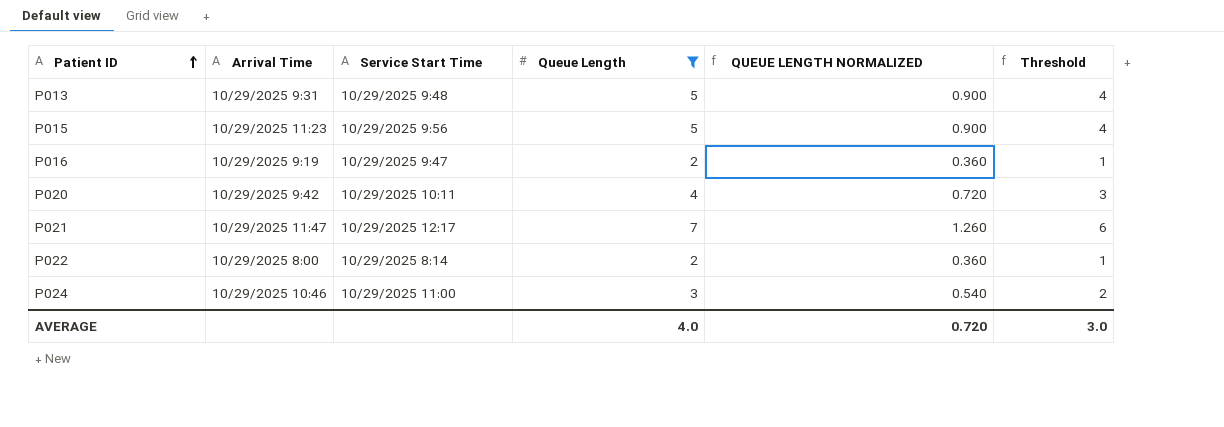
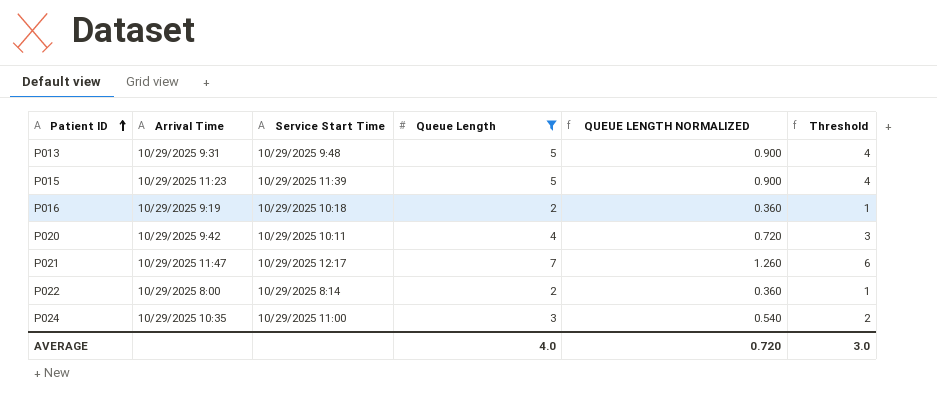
P015 | Service Start Time: 10/29/2025 9:56 -> 10/29/2025 11:39
P016 | Service Start Time: 10/29/2025 9:47 -> 10/29/2025 10:18
P024 | Arrival Time: 10/29/2025 10:46 -> 10/29/2025 10:35

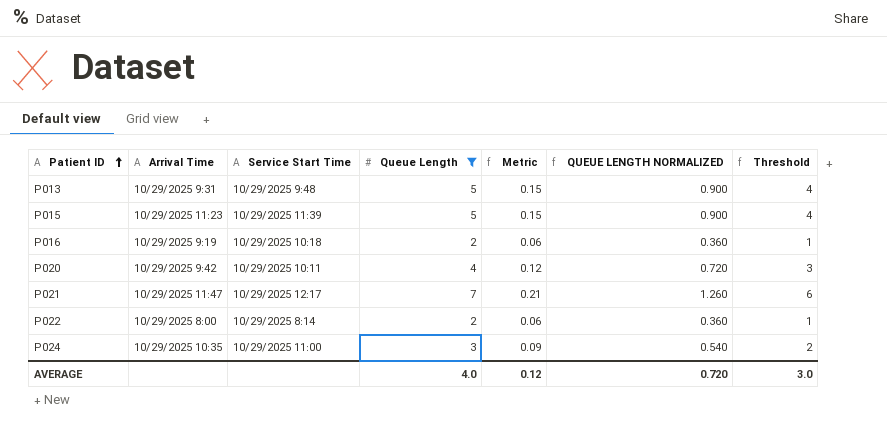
column Metric | formula: none -> [Queue Length] * 0.03

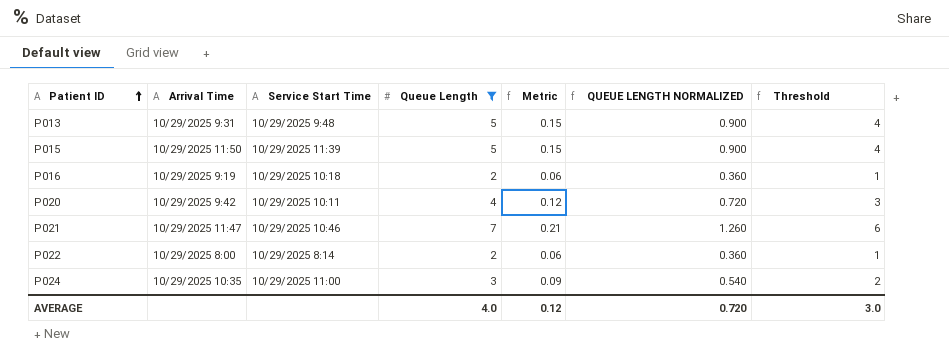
P015 | Arrival Time: 10/29/2025 11:23 -> 10/29/2025 11:50
P021 | Service Start Time: 10/29/2025 12:17 -> 10/29/2025 10:46

